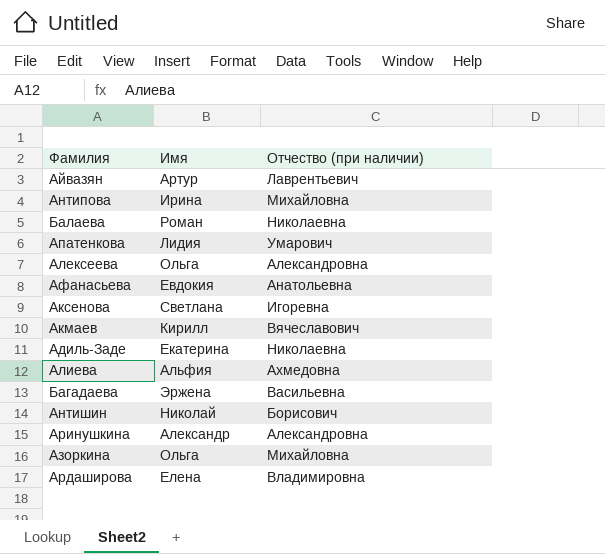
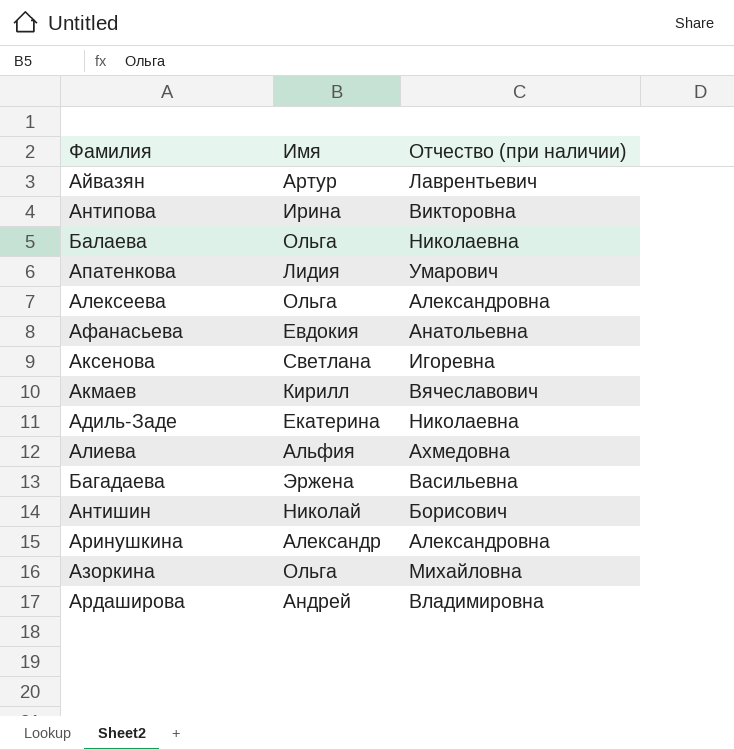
Антипова | Отчество (при наличии): Михайловна -> Викторовна
Балаева | Имя: Роман -> Ольга
Ардаширова | Имя: Елена -> Андрей

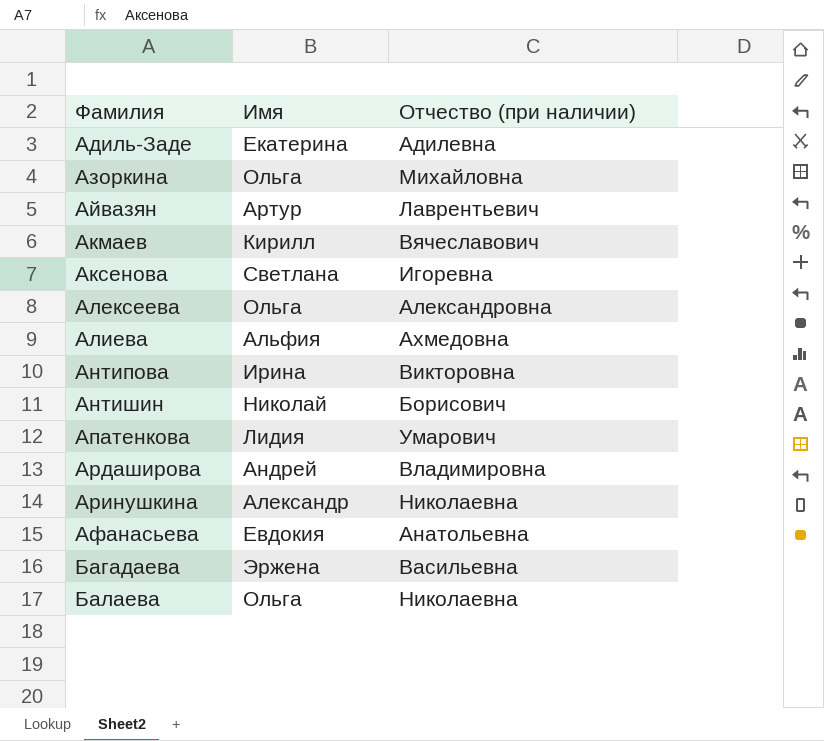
row order: none -> Фамилия ascending
Адиль-Заде | Отчество (при наличии): Николаевна -> Адилевна
Аринушкина | Отчество (при наличии): Александровна -> Николаевна

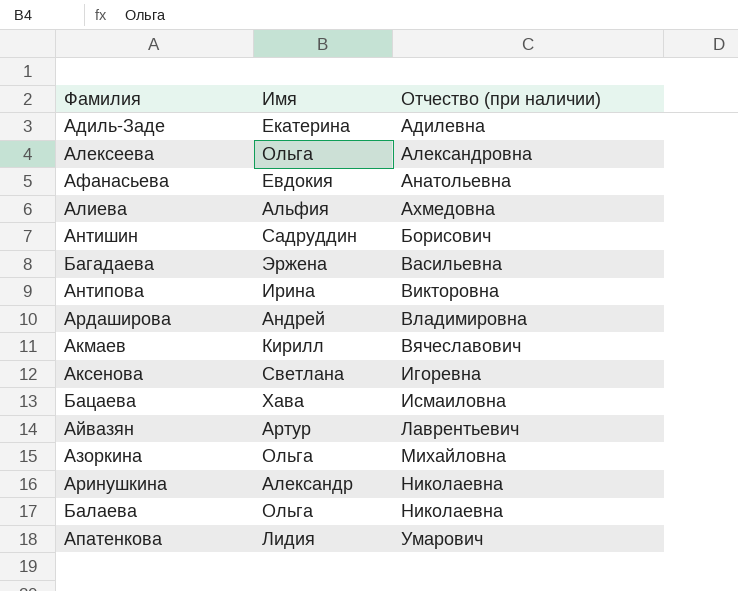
row order: Фамилия ascending -> Отчество (при наличии) ascending
Антишин | Имя: Николай -> Садруддин
row Бацаева: none -> Хава | Исмаиловна

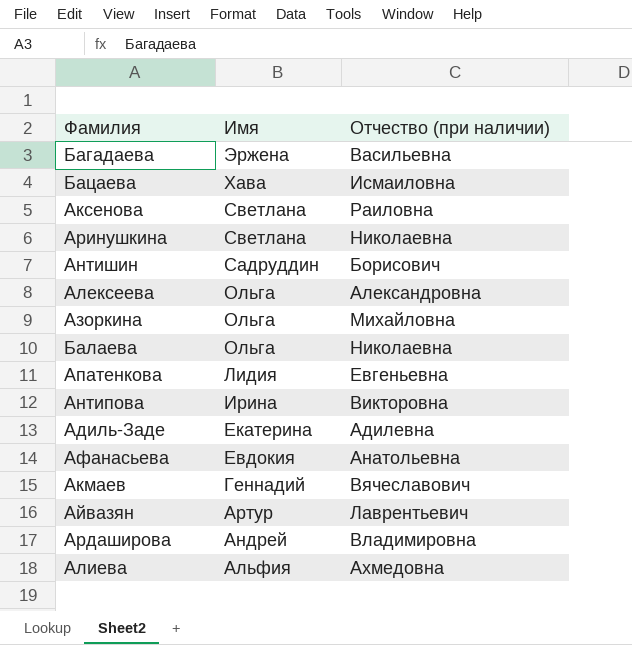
row order: Отчество (при наличии) ascending -> Имя descending
Аксенова | Отчество (при наличии): Игоревна -> Раиловна
Аринушкина | Имя: Александр -> Светлана
Апатенкова | Отчество (при наличии): Умарович -> Евгеньевна
Акмаев | Имя: Кирилл -> Геннадий

